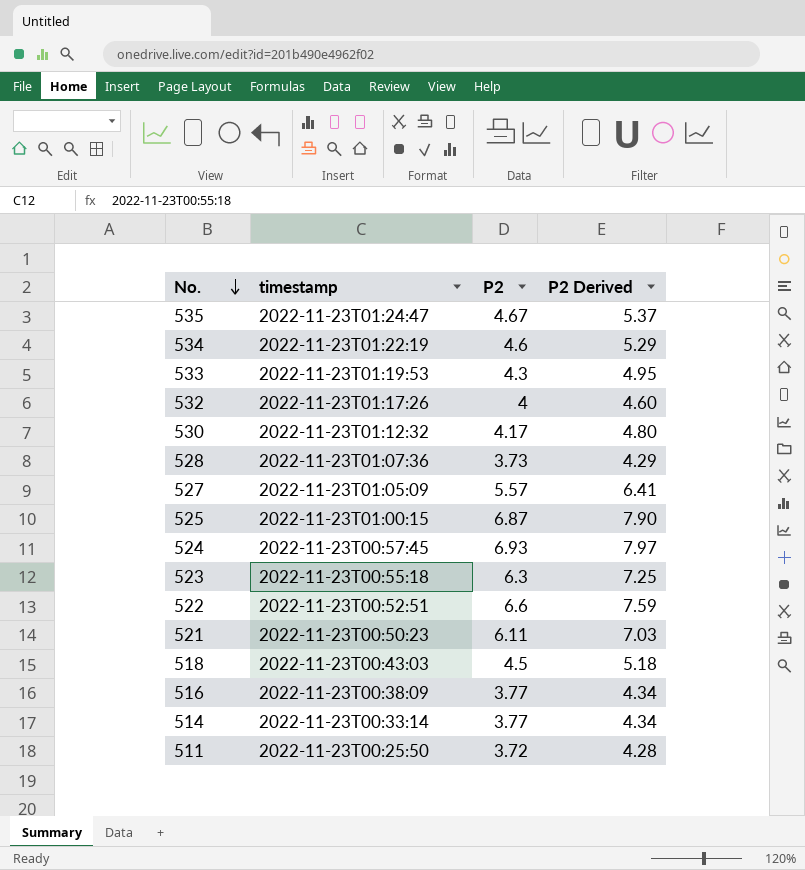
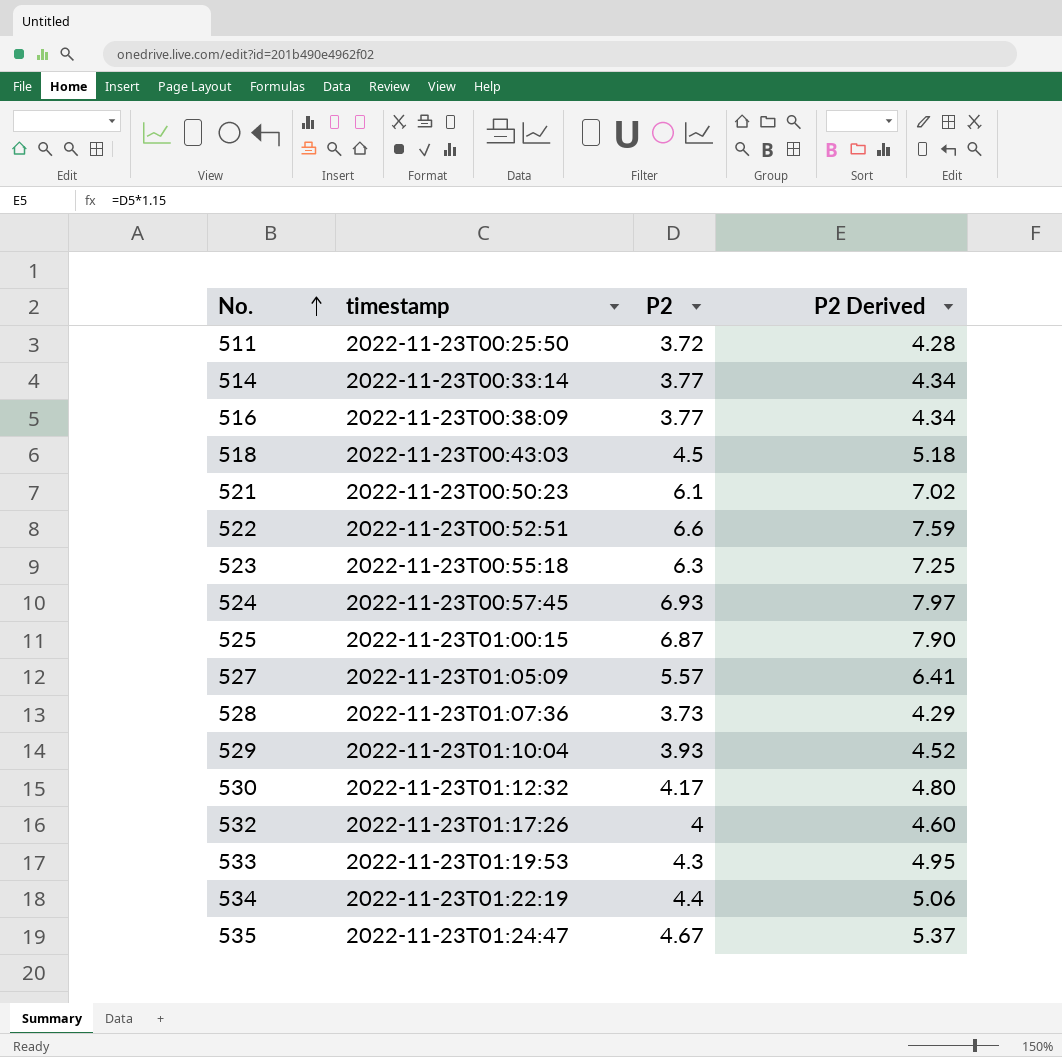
row order: No. descending -> No. ascending
521 | P2: 6.11 -> 6.1
521 | P2 Derived: 7.03 -> 7.02
row 529: none -> 2022-11-23T01:10:04 | 3.93 | 4.52
534 | P2: 4.6 -> 4.4
534 | P2 Derived: 5.29 -> 5.06

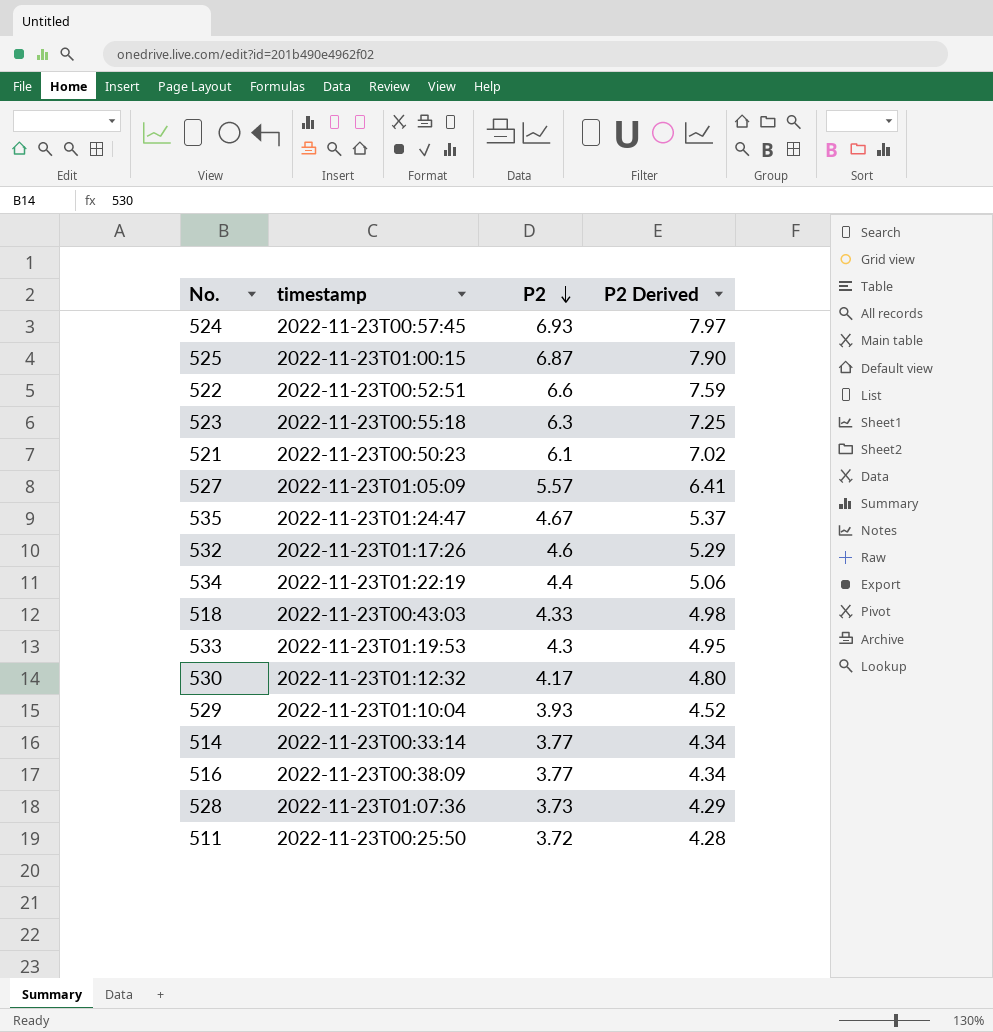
row order: No. ascending -> P2 descending
532 | P2: 4 -> 4.6
532 | P2 Derived: 4.60 -> 5.29
518 | P2: 4.5 -> 4.33
518 | P2 Derived: 5.18 -> 4.98

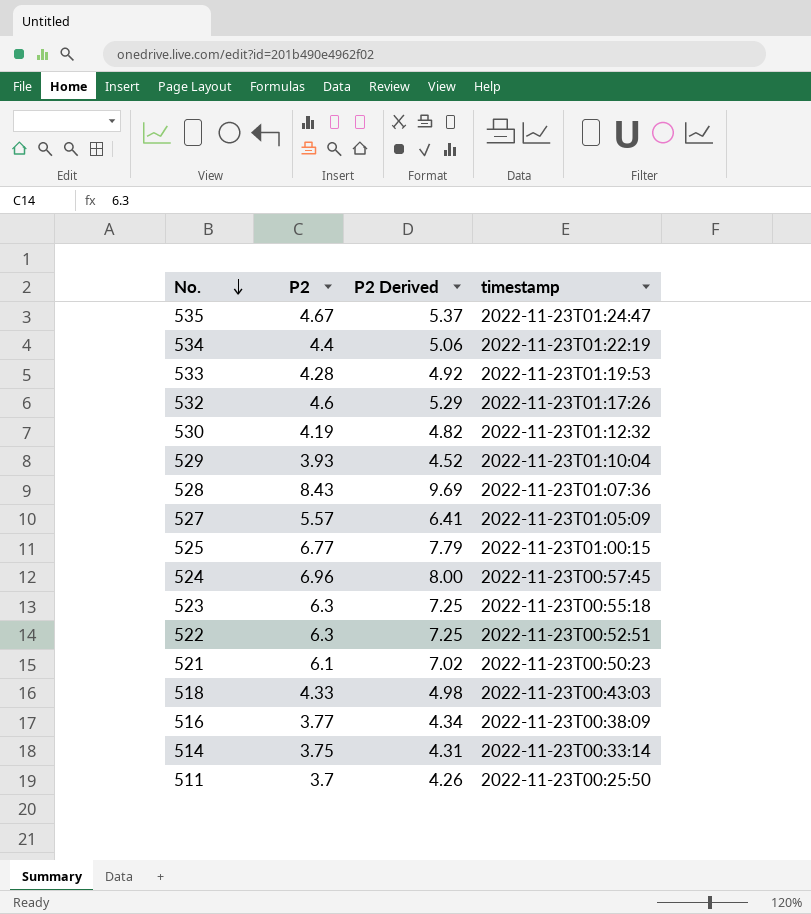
row order: P2 descending -> No. descending
column timestamp | position: 2 -> 4
533 | P2: 4.3 -> 4.28
533 | P2 Derived: 4.95 -> 4.92
530 | P2: 4.17 -> 4.19
530 | P2 Derived: 4.80 -> 4.82
528 | P2: 3.73 -> 8.43
528 | P2 Derived: 4.29 -> 9.69
525 | P2: 6.87 -> 6.77
525 | P2 Derived: 7.90 -> 7.79
524 | P2: 6.93 -> 6.96
524 | P2 Derived: 7.97 -> 8.00
522 | P2: 6.6 -> 6.3
522 | P2 Derived: 7.59 -> 7.25
514 | P2: 3.77 -> 3.75
514 | P2 Derived: 4.34 -> 4.31
511 | P2: 3.72 -> 3.7
511 | P2 Derived: 4.28 -> 4.26

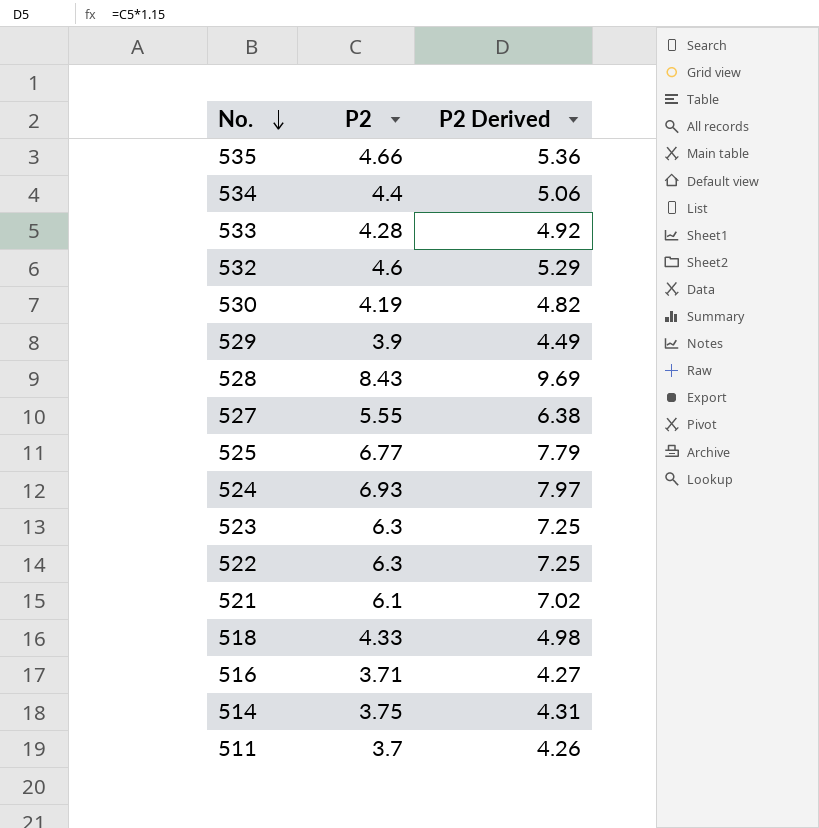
column timestamp | position: 4 -> none
535 | P2: 4.67 -> 4.66
535 | P2 Derived: 5.37 -> 5.36
529 | P2: 3.93 -> 3.9
529 | P2 Derived: 4.52 -> 4.49
527 | P2: 5.57 -> 5.55
527 | P2 Derived: 6.41 -> 6.38
524 | P2: 6.96 -> 6.93
524 | P2 Derived: 8.00 -> 7.97
516 | P2: 3.77 -> 3.71
516 | P2 Derived: 4.34 -> 4.27

